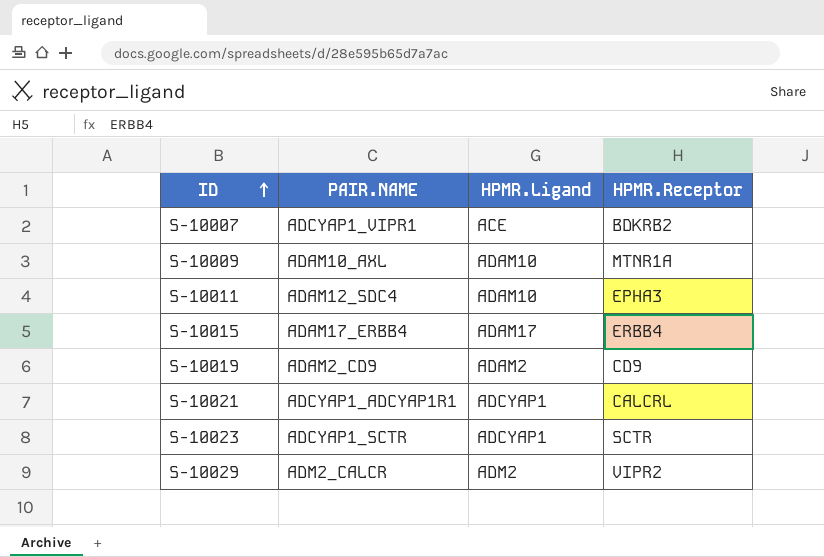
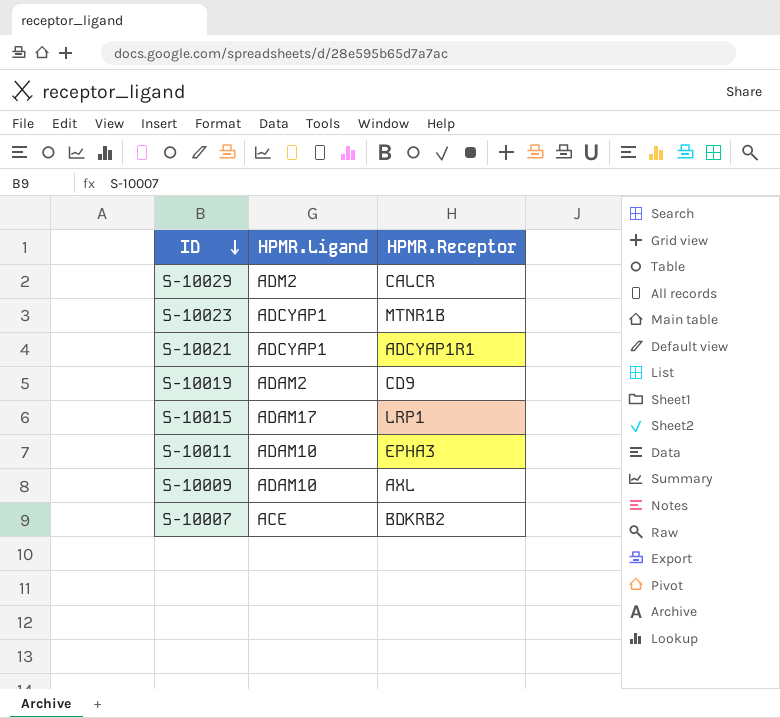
row order: ID ascending -> ID descending
column PAIR.NAME | position: 2 -> none
S-10029 | HPMR.Receptor: VIPR2 -> CALCR
S-10023 | HPMR.Receptor: SCTR -> MTNR1B
S-10021 | HPMR.Receptor: CALCRL -> ADCYAP1R1
S-10015 | HPMR.Receptor: ERBB4 -> LRP1
S-10009 | HPMR.Receptor: MTNR1A -> AXL

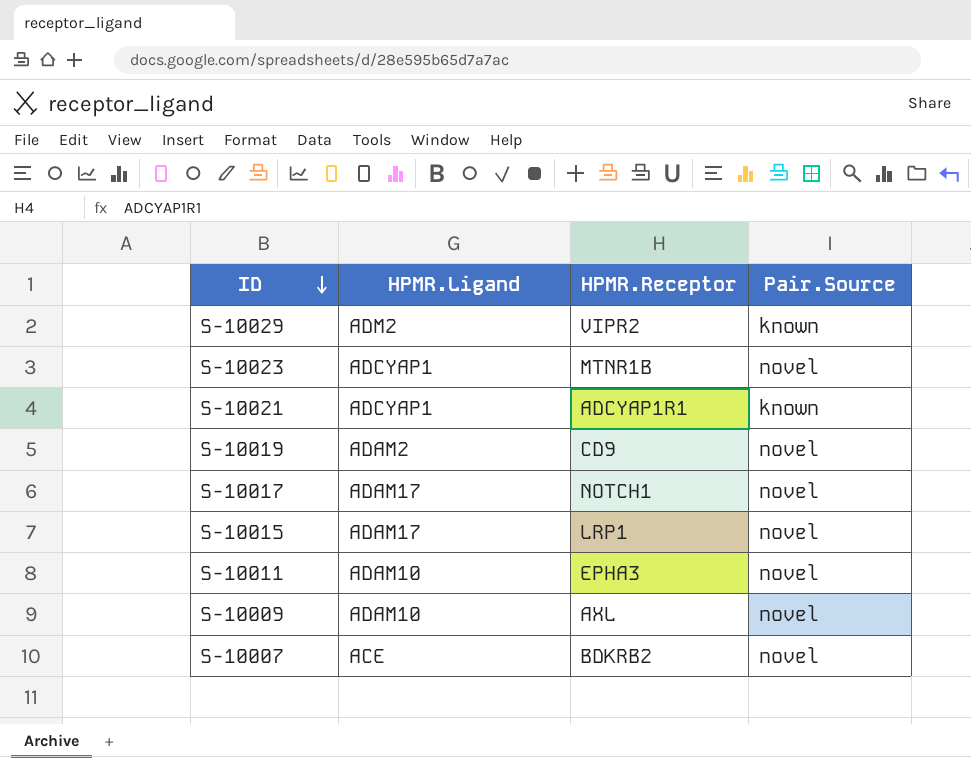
column Pair.Source | position: none -> 4
S-10029 | HPMR.Receptor: CALCR -> VIPR2
row S-10017: none -> ADAM17 | NOTCH1 | novel

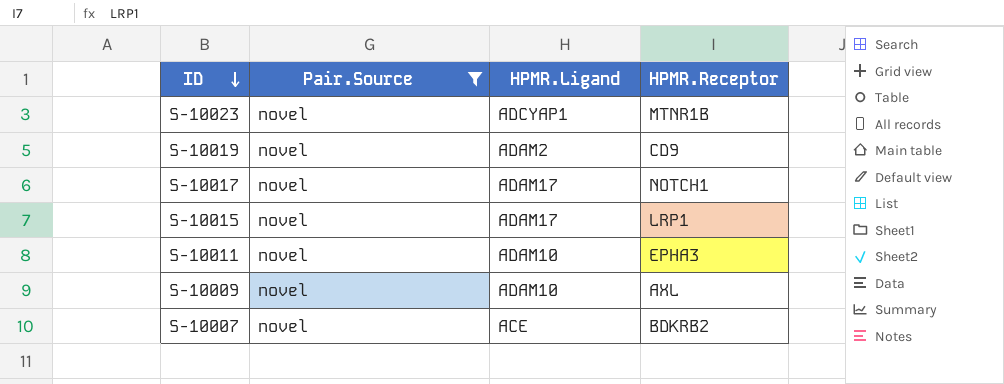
filter: none -> Pair.Source = novel
column Pair.Source | position: 4 -> 2

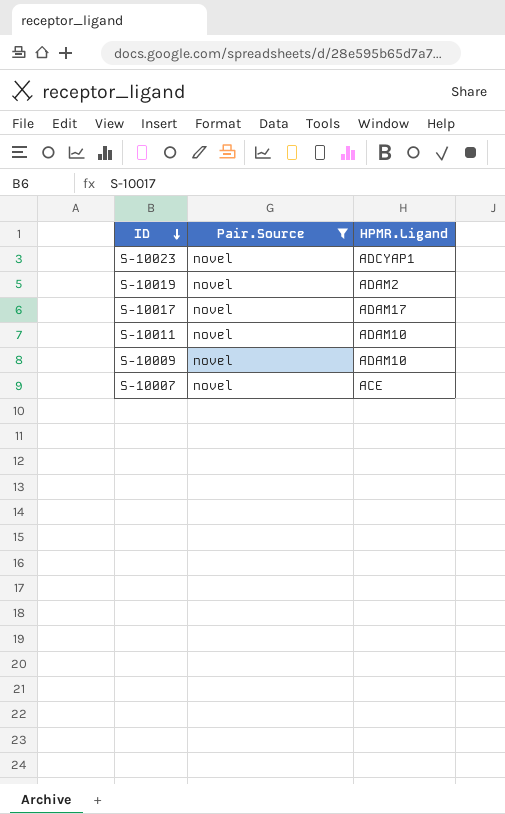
column HPMR.Receptor | position: 4 -> none
row S-10015: novel | ADAM17 | LRP1 -> none

